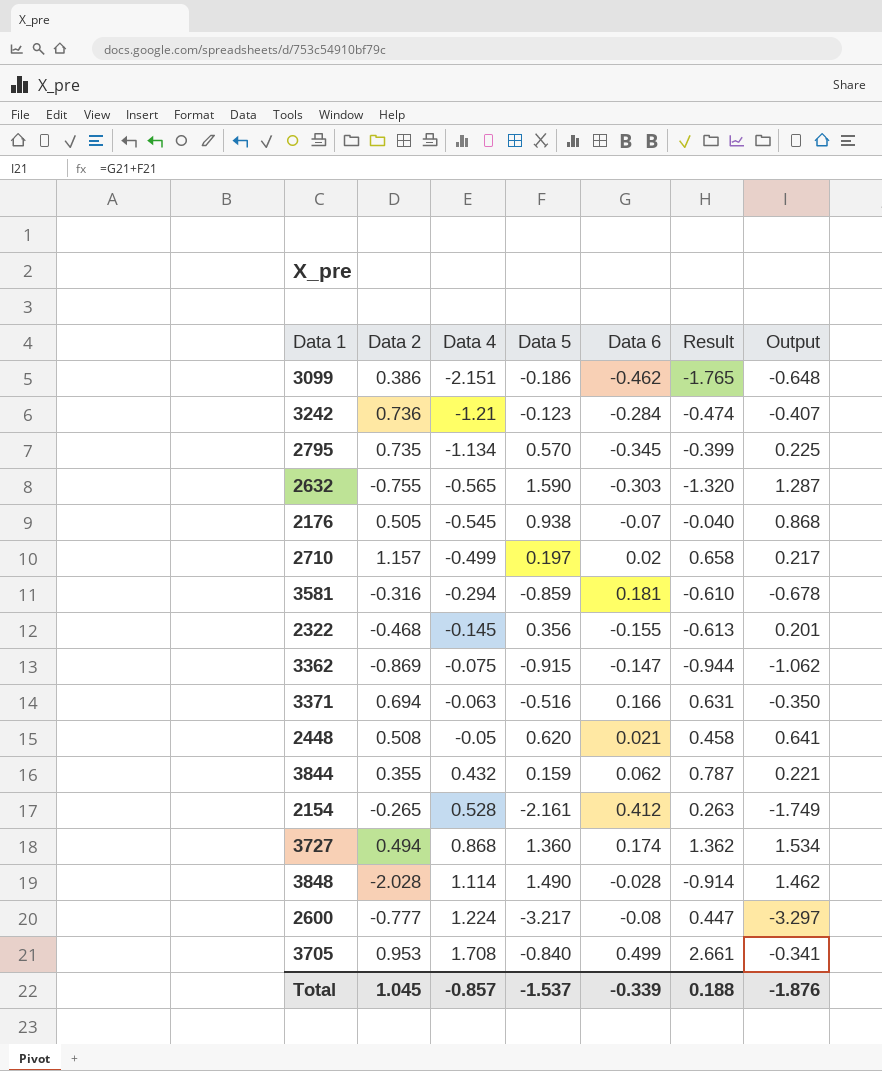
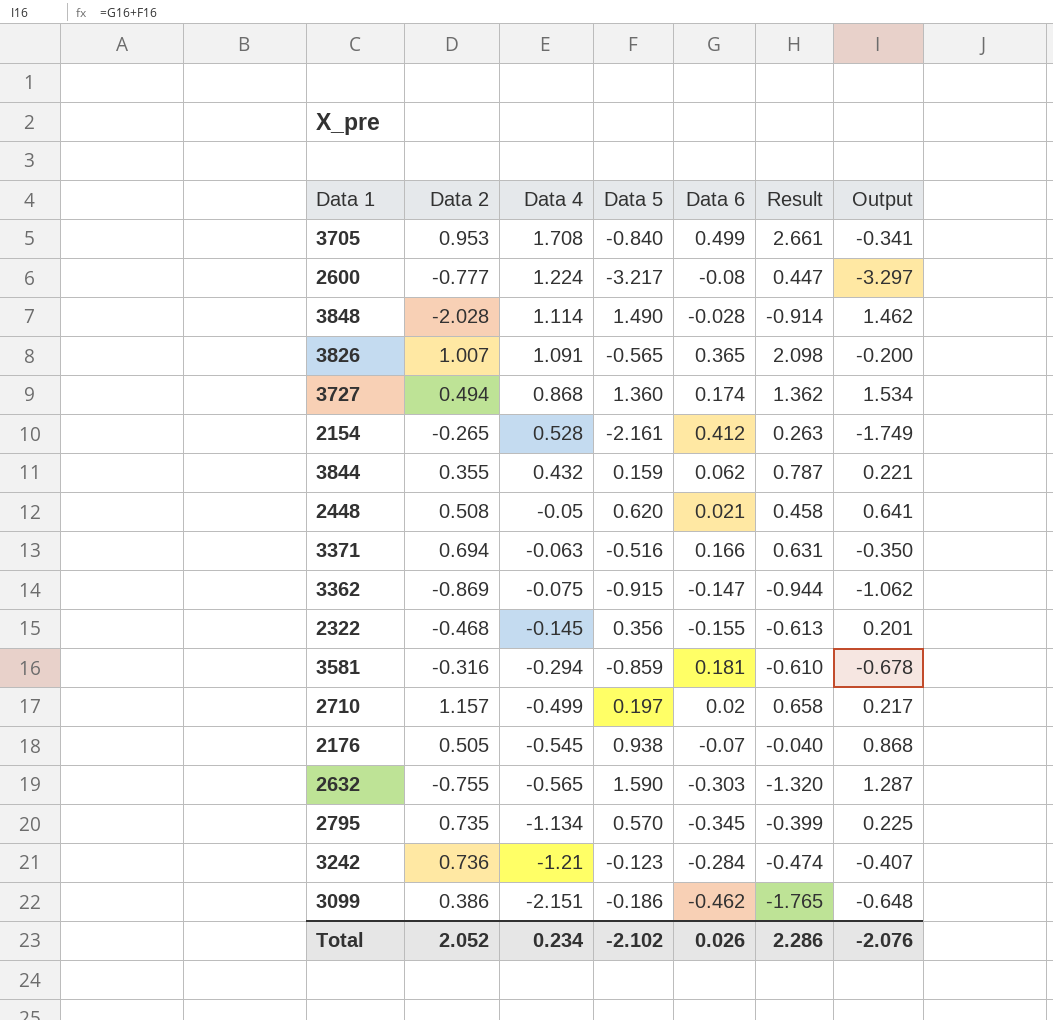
row order: Data 4 ascending -> Data 4 descending
row 3826: none -> 1.007 | 1.091 | -0.565 | 0.365 | 2.098 | -0.200
Total | Data 2: 1.045 -> 2.052
Total | Data 4: -0.857 -> 0.234
Total | Data 5: -1.537 -> -2.102
Total | Data 6: -0.339 -> 0.026
Total | Result: 0.188 -> 2.286
Total | Output: -1.876 -> -2.076

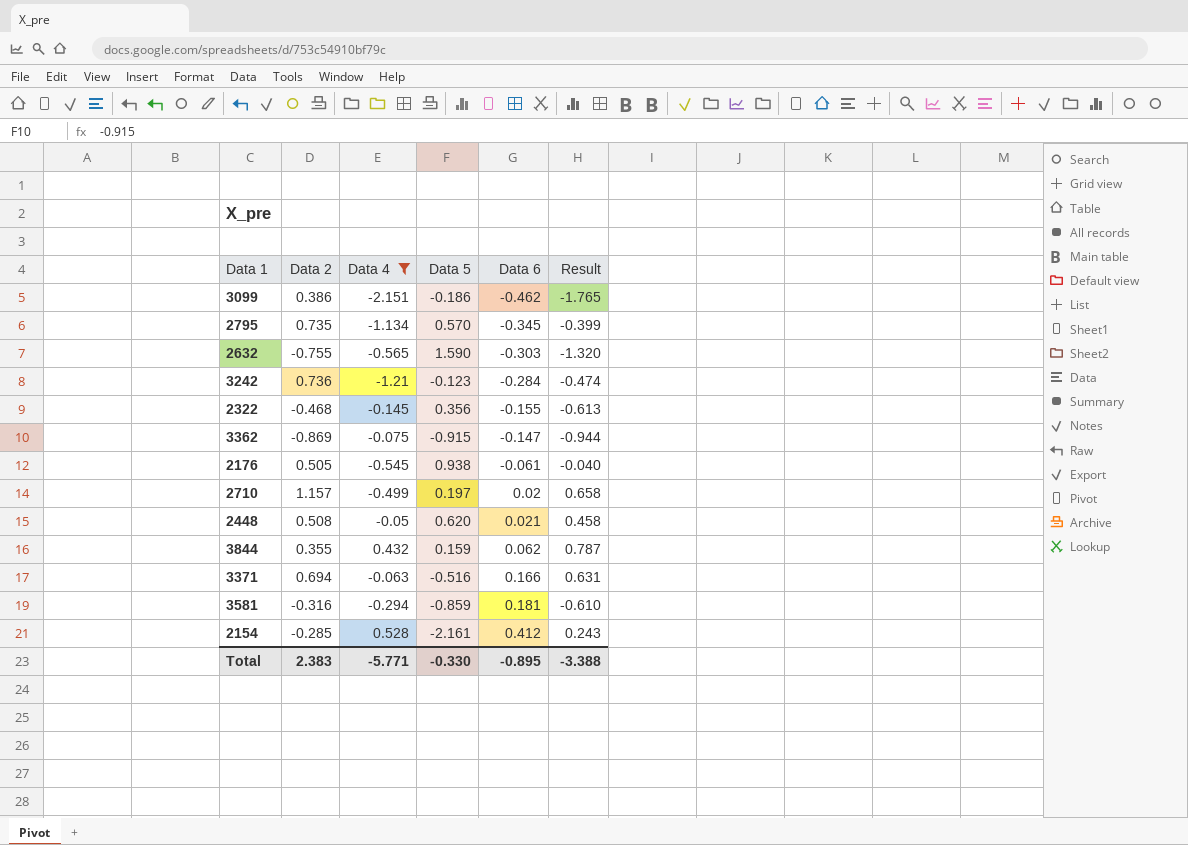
filter: none -> Data 4 <= 0.528
row order: Data 4 descending -> Data 6 ascending
column Output | formula: [Data 5] + [Data 6] -> none
2176 | Data 6: -0.07 -> -0.061
2154 | Data 2: -0.265 -> -0.285
2154 | Result: 0.263 -> 0.243
Total | Data 2: 2.052 -> 2.383
Total | Data 4: 0.234 -> -5.771
Total | Data 5: -2.102 -> -0.330
Total | Data 6: 0.026 -> -0.895
Total | Result: 2.286 -> -3.388

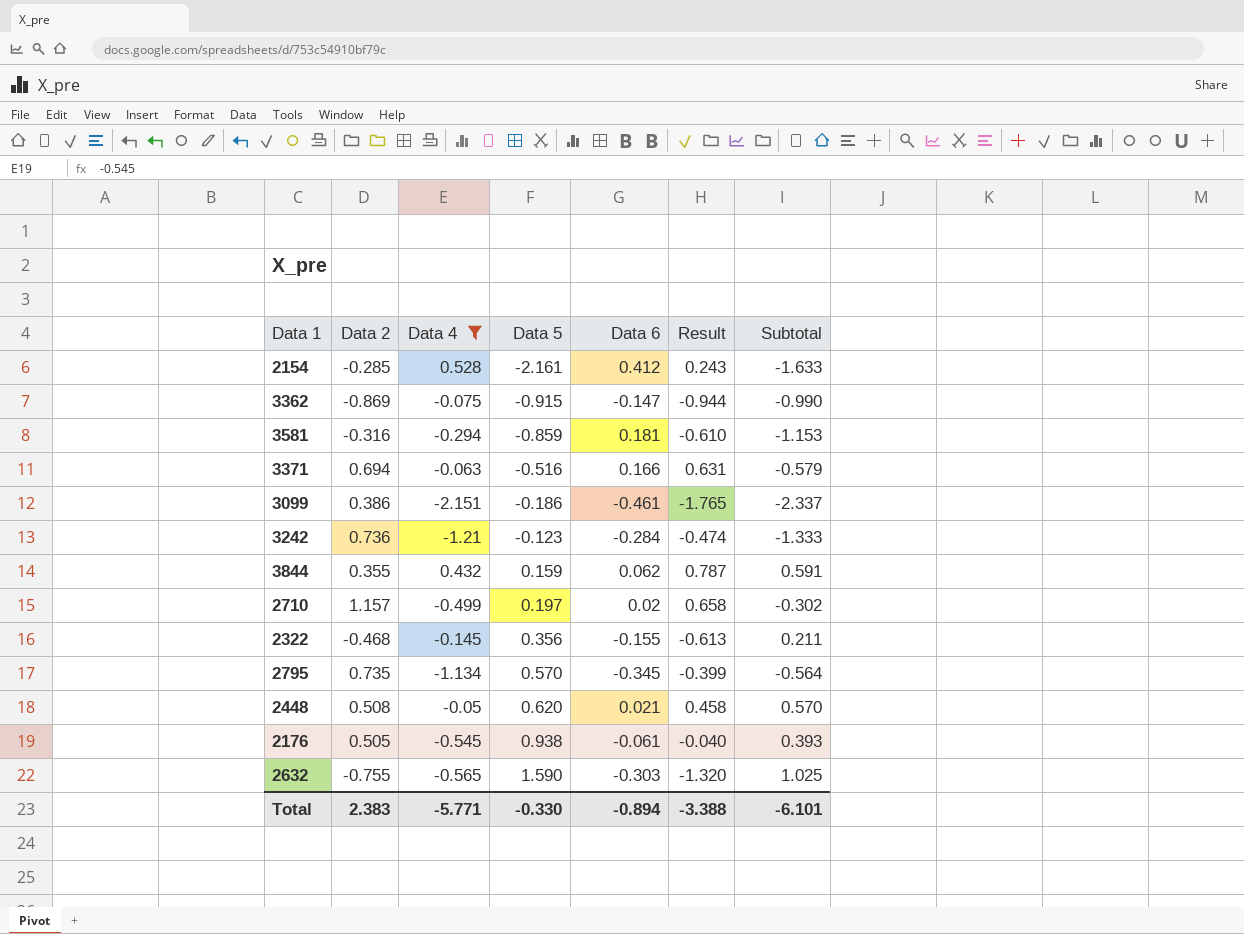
row order: Data 6 ascending -> Data 5 ascending
column Subtotal | formula: none -> [Data 4] + [Data 5]
3099 | Data 6: -0.462 -> -0.461
Total | Data 6: -0.895 -> -0.894

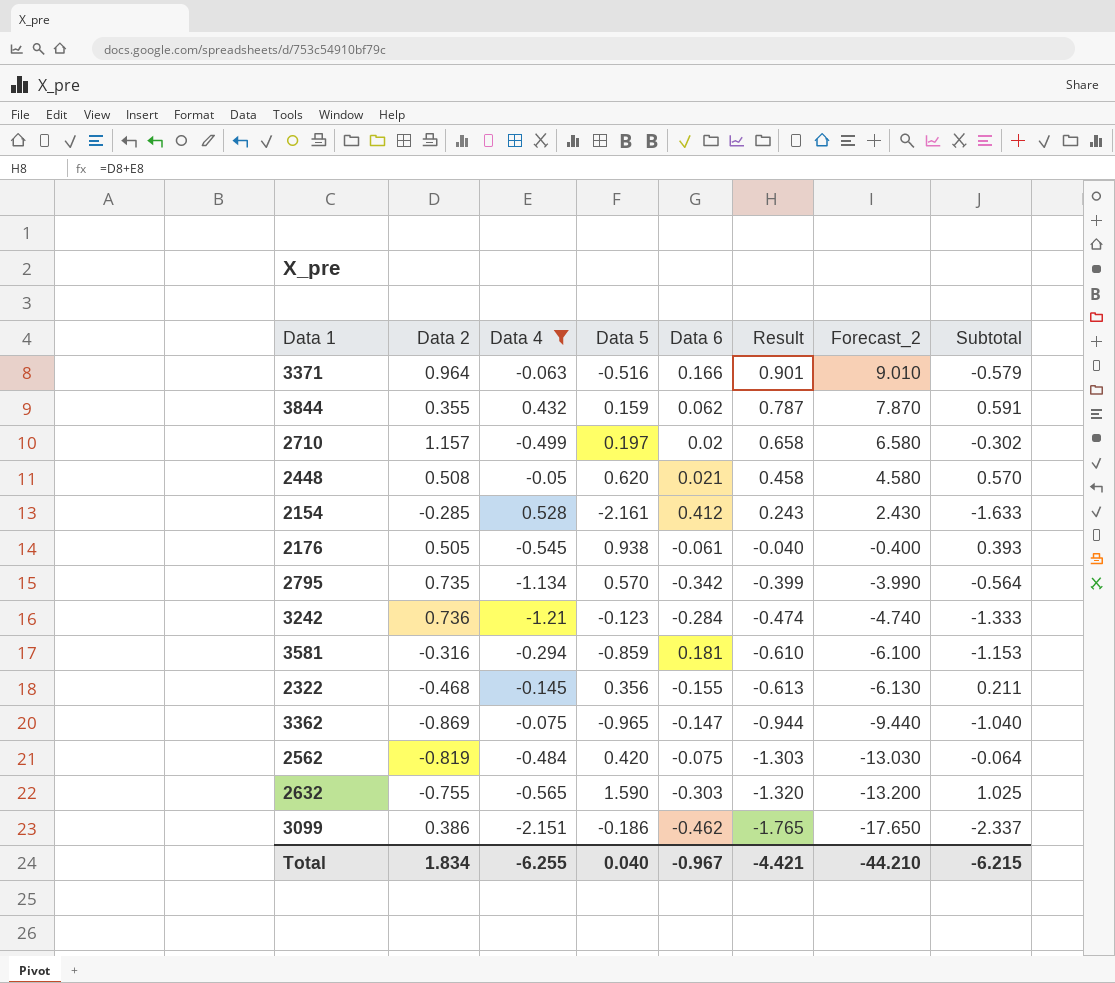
row order: Data 5 ascending -> Result descending
column Forecast_2 | formula: none -> [Result] * 10
3371 | Data 2: 0.694 -> 0.964
3371 | Result: 0.631 -> 0.901
2795 | Data 6: -0.345 -> -0.342
3362 | Data 5: -0.915 -> -0.965
3362 | Subtotal: -0.990 -> -1.040
row 2562: none -> -0.819 | -0.484 | 0.420 | -0.075 | -1.303 | -13.030 | -0.064
3099 | Data 6: -0.461 -> -0.462
Total | Data 2: 2.383 -> 1.834
Total | Data 4: -5.771 -> -6.255
Total | Data 5: -0.330 -> 0.040
Total | Data 6: -0.894 -> -0.967
Total | Result: -3.388 -> -4.421
Total | Subtotal: -6.101 -> -6.215

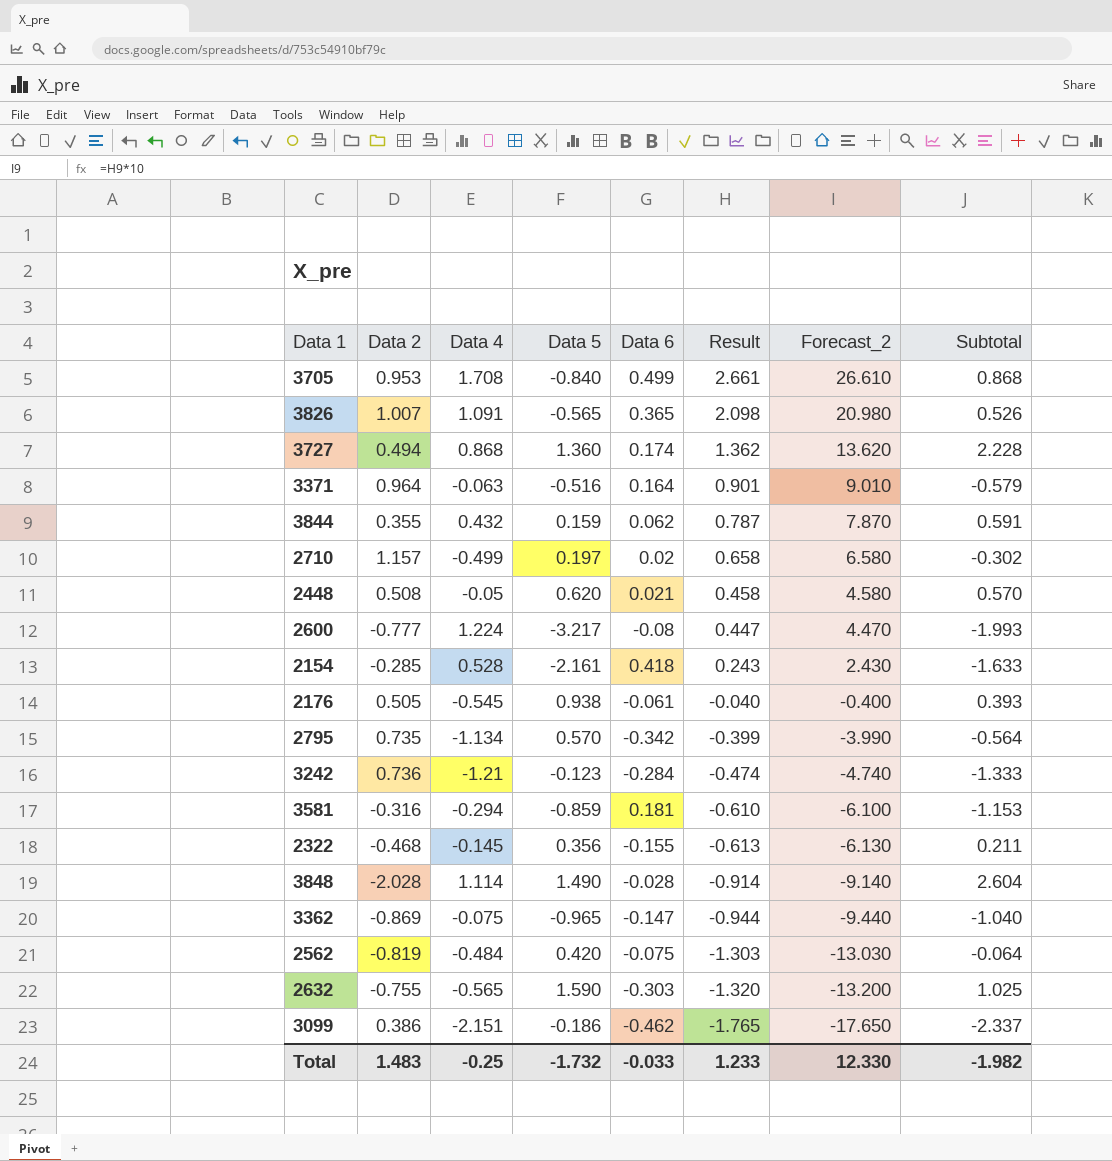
filter: Data 4 <= 0.528 -> none
3371 | Data 6: 0.166 -> 0.164
2154 | Data 6: 0.412 -> 0.418
Total | Data 2: 1.834 -> 1.483
Total | Data 4: -6.255 -> -0.25
Total | Data 5: 0.040 -> -1.732
Total | Data 6: -0.967 -> -0.033
Total | Result: -4.421 -> 1.233
Total | Forecast_2: -44.210 -> 12.330
Total | Subtotal: -6.215 -> -1.982

